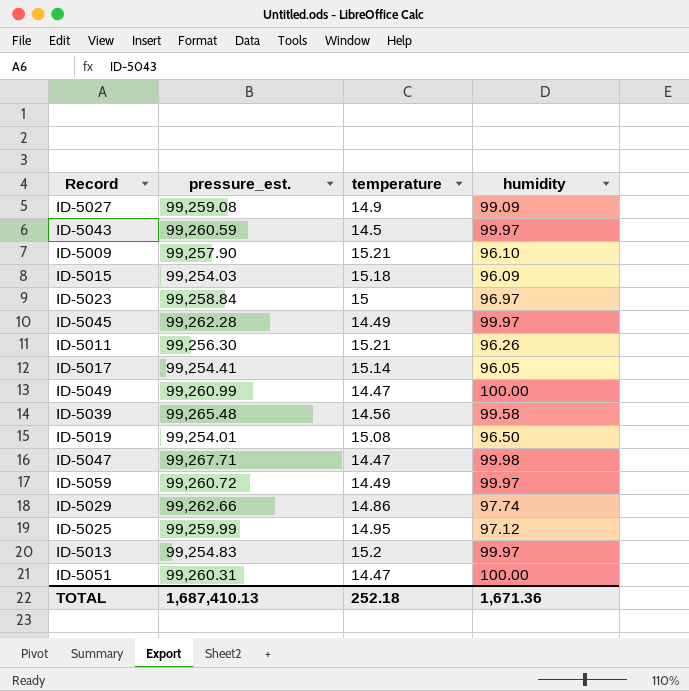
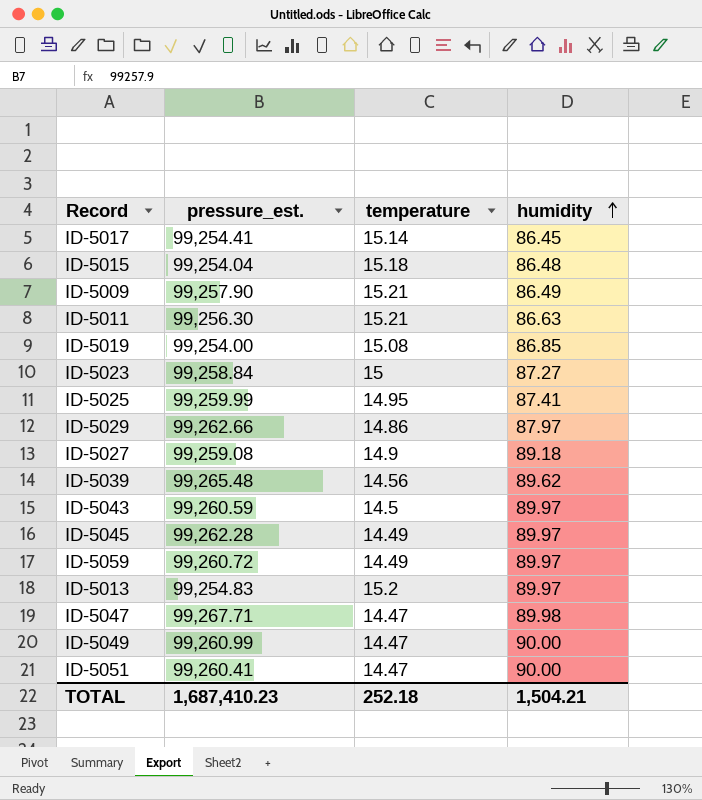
row order: none -> humidity ascending
ID-5017 | humidity: 96.05 -> 86.45
ID-5015 | pressure_est.: 99,254.03 -> 99,254.04
ID-5015 | humidity: 96.09 -> 86.48
ID-5009 | humidity: 96.10 -> 86.49
ID-5011 | humidity: 96.26 -> 86.63
ID-5019 | pressure_est.: 99,254.01 -> 99,254.00
ID-5019 | humidity: 96.50 -> 86.85
ID-5023 | humidity: 96.97 -> 87.27
ID-5025 | humidity: 97.12 -> 87.41
ID-5029 | humidity: 97.74 -> 87.97
ID-5027 | humidity: 99.09 -> 89.18
ID-5039 | humidity: 99.58 -> 89.62
ID-5043 | humidity: 99.97 -> 89.97
ID-5045 | humidity: 99.97 -> 89.97
ID-5059 | humidity: 99.97 -> 89.97
ID-5013 | humidity: 99.97 -> 89.97
ID-5047 | humidity: 99.98 -> 89.98
ID-5049 | humidity: 100.00 -> 90.00
ID-5051 | pressure_est.: 99,260.31 -> 99,260.41
ID-5051 | humidity: 100.00 -> 90.00
TOTAL | pressure_est.: 1,687,410.13 -> 1,687,410.23
TOTAL | humidity: 1,671.36 -> 1,504.21

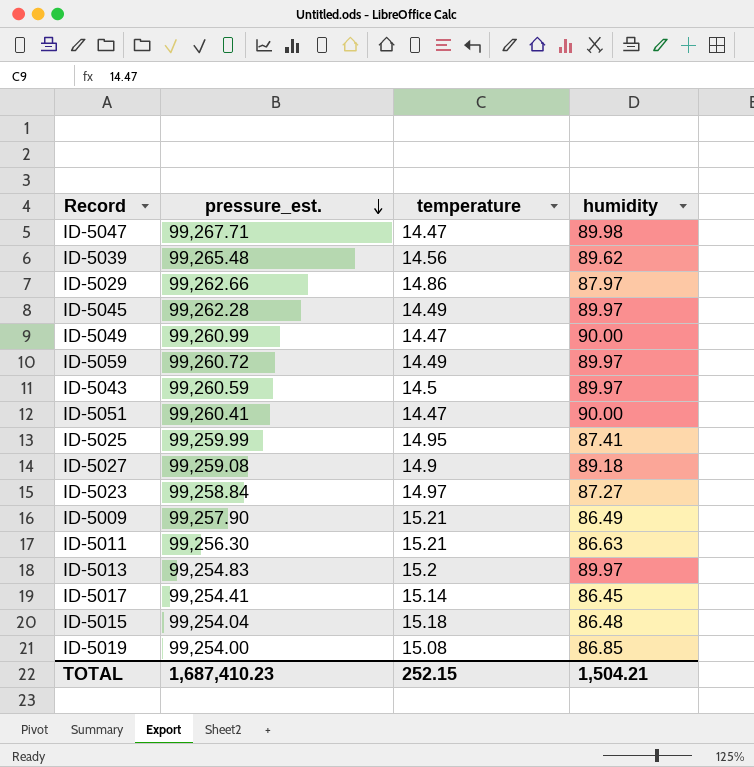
row order: humidity ascending -> pressure_est. descending
ID-5023 | temperature: 15 -> 14.97
TOTAL | temperature: 252.18 -> 252.15

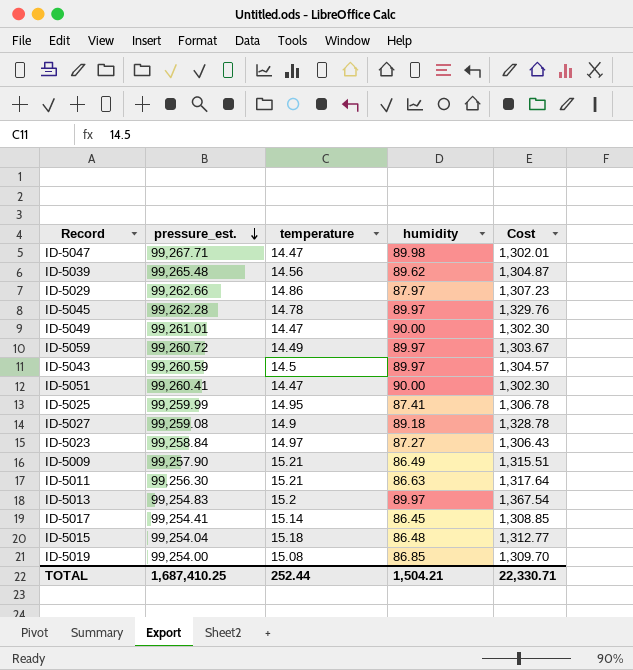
column Cost | formula: none -> [temperature] * [humidity]
ID-5045 | temperature: 14.49 -> 14.78
ID-5049 | pressure_est.: 99,260.99 -> 99,261.01
TOTAL | pressure_est.: 1,687,410.23 -> 1,687,410.25
TOTAL | temperature: 252.15 -> 252.44

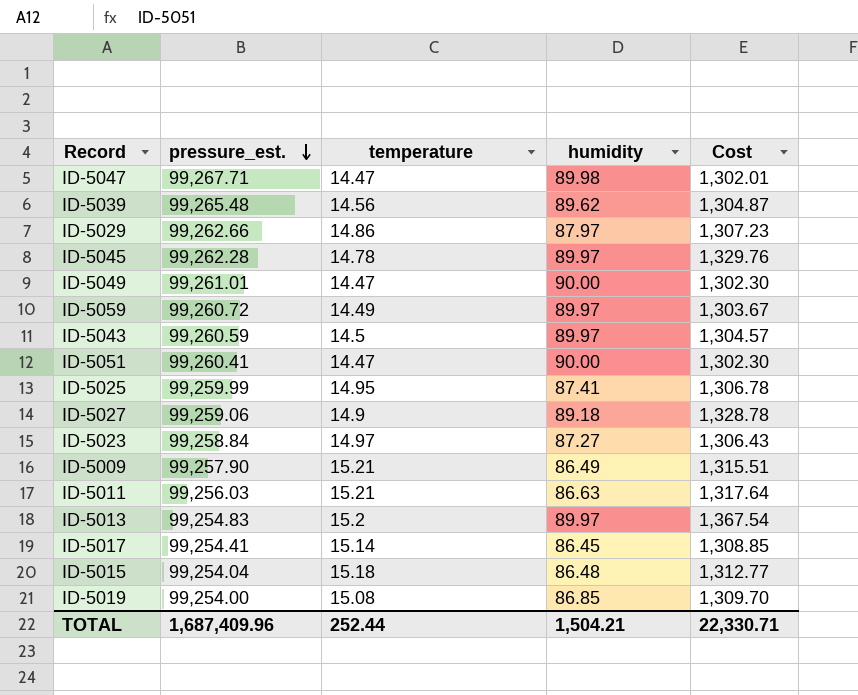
ID-5027 | pressure_est.: 99,259.08 -> 99,259.06
ID-5011 | pressure_est.: 99,256.30 -> 99,256.03
TOTAL | pressure_est.: 1,687,410.25 -> 1,687,409.96

